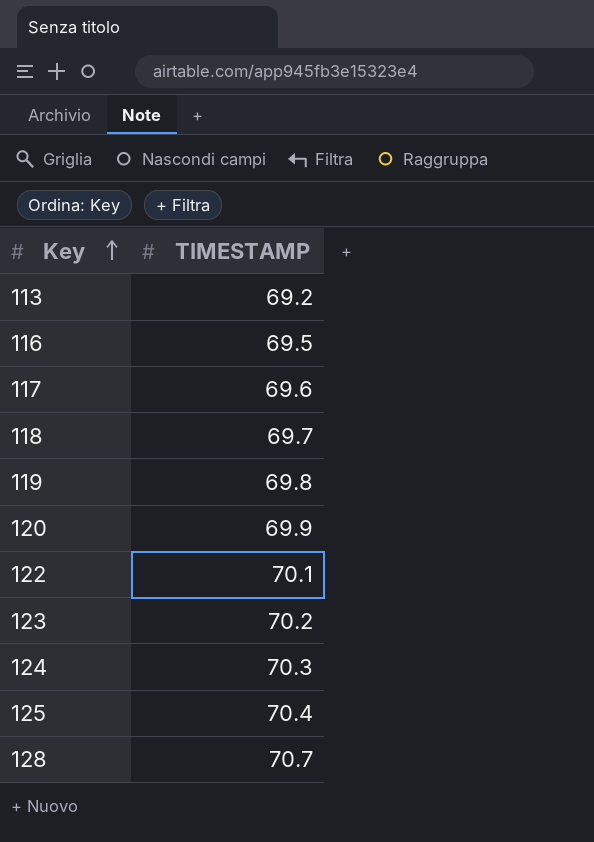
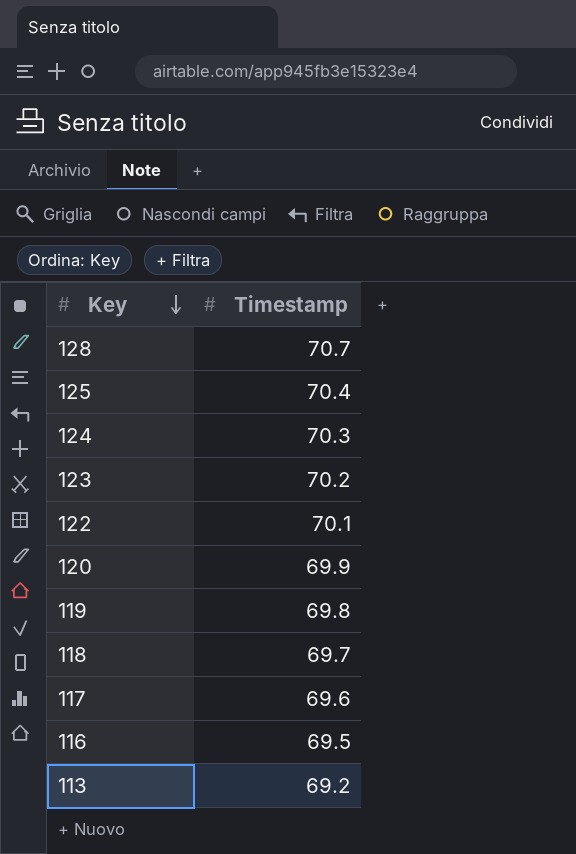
row order: Key ascending -> Key descending
column name: TIMESTAMP -> Timestamp

